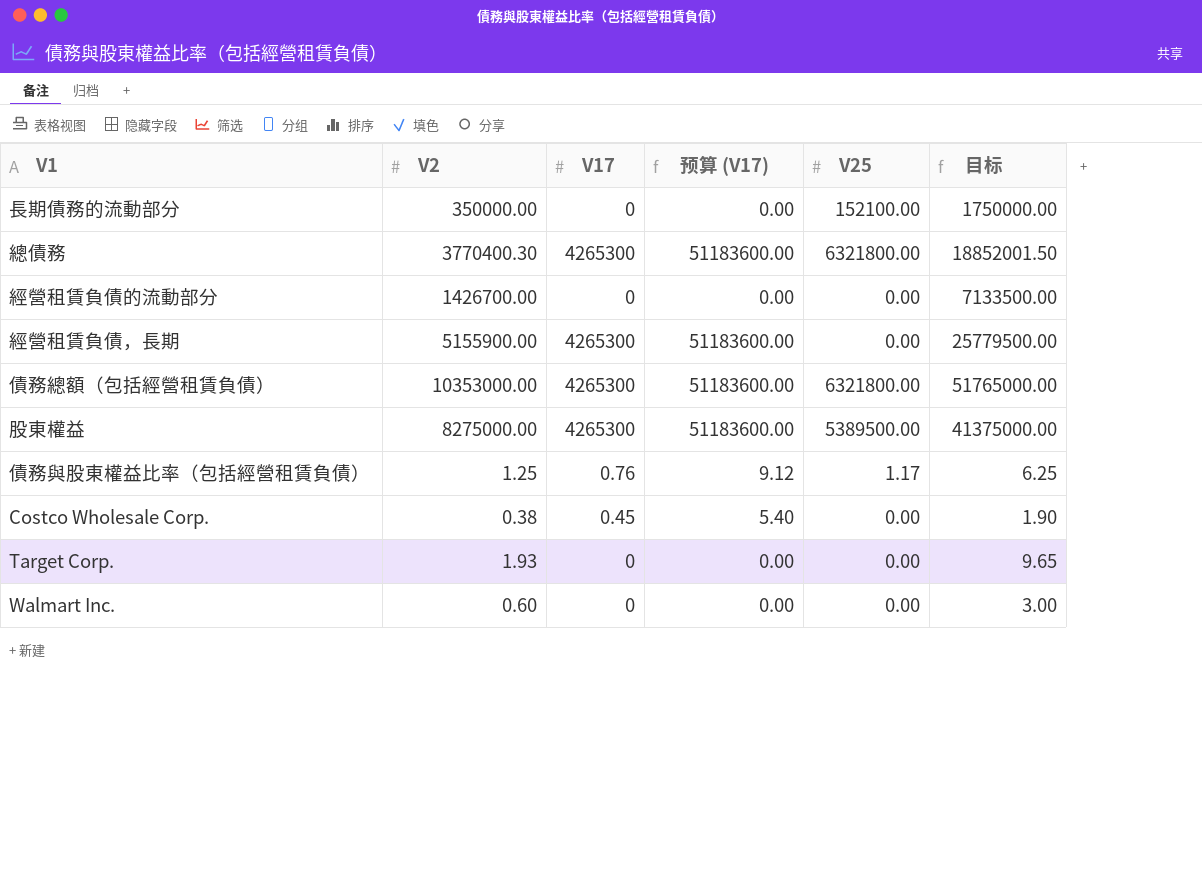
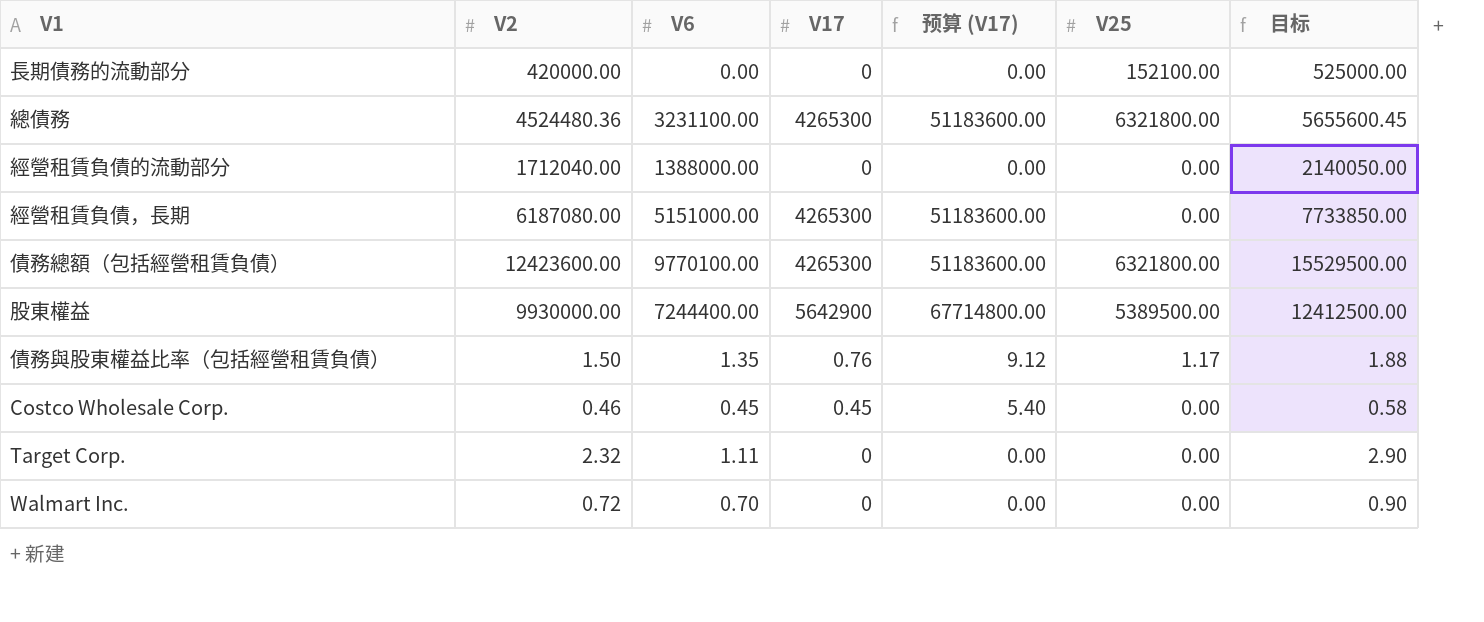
column V6 | position: none -> 3
column 目标 | formula: [V2] * 5 -> [V2] * 1.25
長期債務的流動部分 | V2: 350000.00 -> 420000.00
總債務 | V2: 3770400.30 -> 4524480.36
經營租賃負債的流動部分 | V2: 1426700.00 -> 1712040.00
經營租賃負債，長期 | V2: 5155900.00 -> 6187080.00
債務總額（包括經營租賃負債） | V2: 10353000.00 -> 12423600.00
股東權益 | V2: 8275000.00 -> 9930000.00
股東權益 | V17: 4265300 -> 5642900
股東權益 | 预算 (V17): 51183600.00 -> 67714800.00
債務與股東權益比率（包括經營租賃負債） | V2: 1.25 -> 1.50
Costco Wholesale Corp. | V2: 0.38 -> 0.46
Target Corp. | V2: 1.93 -> 2.32
Walmart Inc. | V2: 0.60 -> 0.72

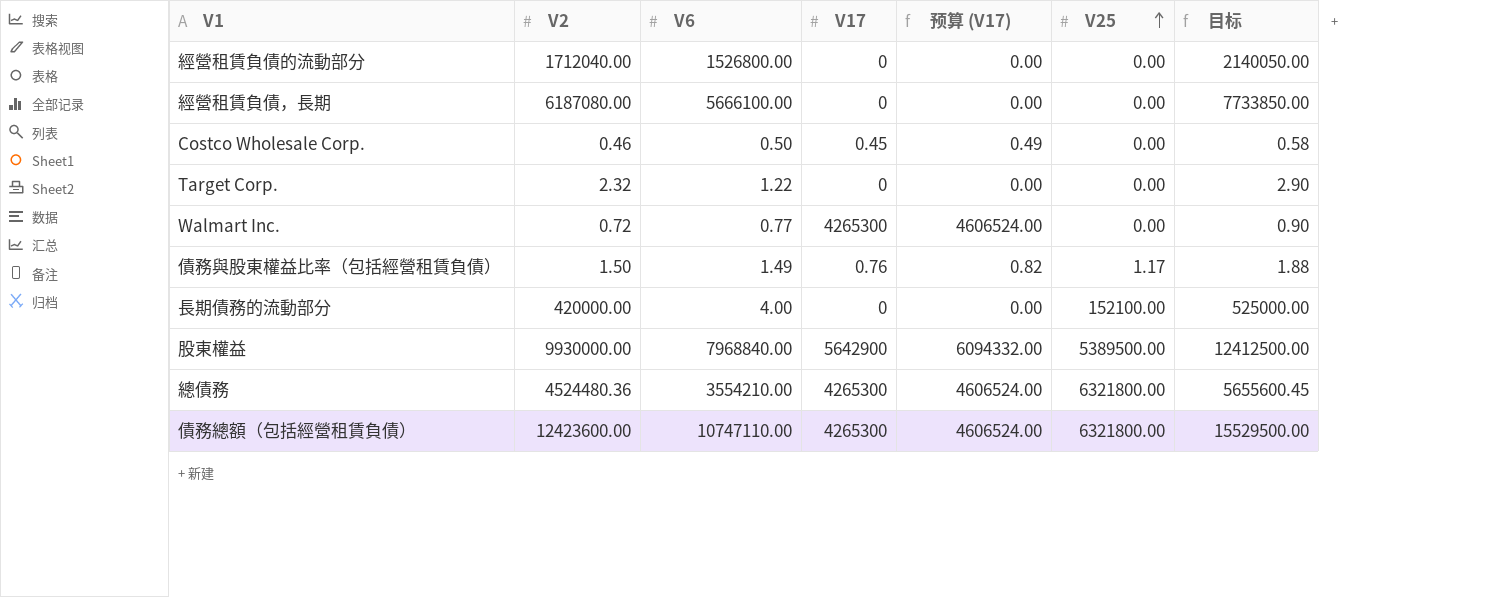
row order: none -> V25 ascending
column 预算 (V17) | formula: [V17] * 12 -> [V17] * 1.08
經營租賃負債的流動部分 | V6: 1388000.00 -> 1526800.00
經營租賃負債，長期 | V6: 5151000.00 -> 5666100.00
經營租賃負債，長期 | V17: 4265300 -> 0
Costco Wholesale Corp. | V6: 0.45 -> 0.50
Target Corp. | V6: 1.11 -> 1.22
Walmart Inc. | V6: 0.70 -> 0.77
Walmart Inc. | V17: 0 -> 4265300
債務與股東權益比率（包括經營租賃負債） | V6: 1.35 -> 1.49
長期債務的流動部分 | V6: 0.00 -> 4.00
股東權益 | V6: 7244400.00 -> 7968840.00
總債務 | V6: 3231100.00 -> 3554210.00
債務總額（包括經營租賃負債） | V6: 9770100.00 -> 10747110.00

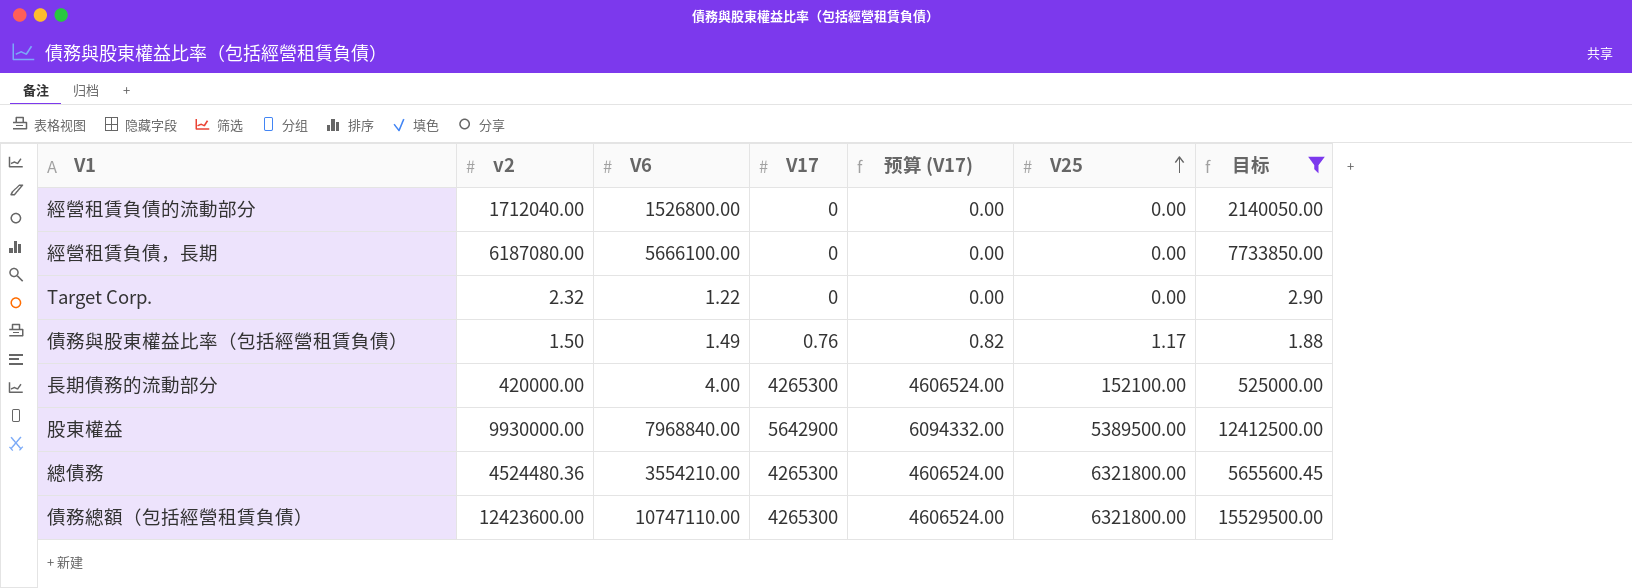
filter: none -> 目标 >= 1.88
column name: V2 -> v2
長期債務的流動部分 | V17: 0 -> 4265300
長期債務的流動部分 | 预算 (V17): 0.00 -> 4606524.00

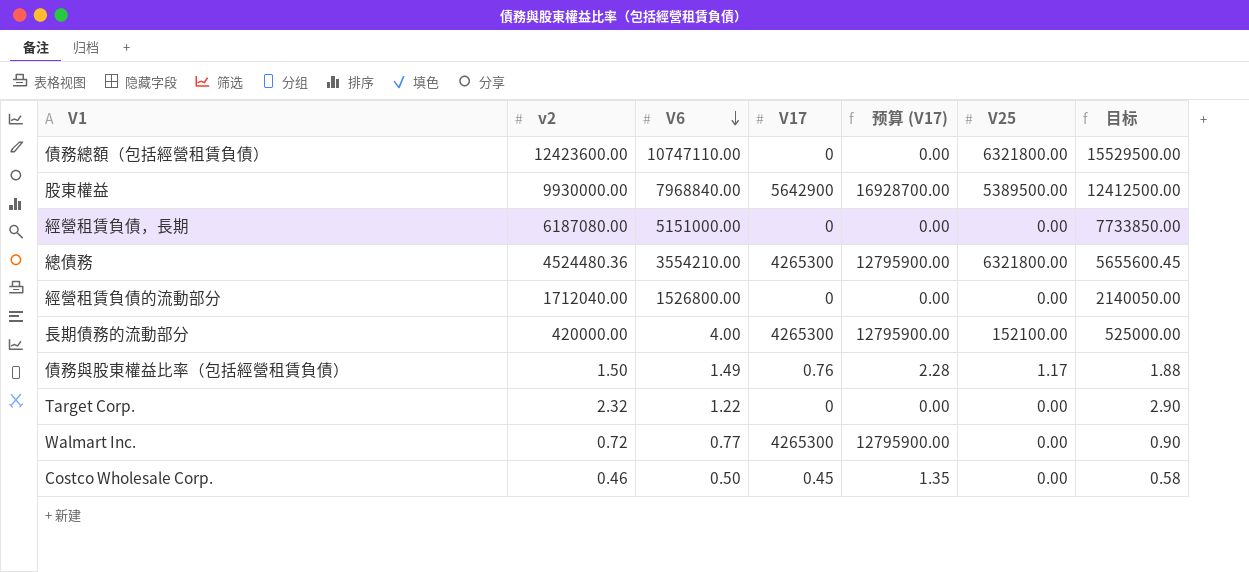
filter: 目标 >= 1.88 -> none
row order: V25 ascending -> V6 descending
column 预算 (V17) | formula: [V17] * 1.08 -> [V17] * 3
債務總額（包括經營租賃負債） | V17: 4265300 -> 0
經營租賃負債，長期 | V6: 5666100.00 -> 5151000.00

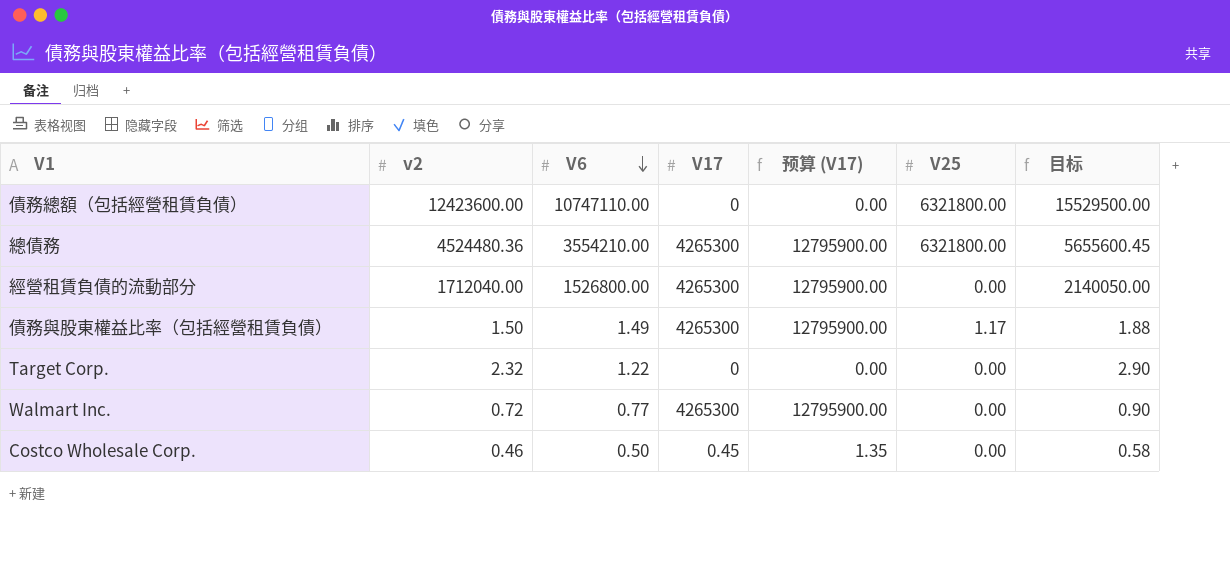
row 股東權益: 9930000.00 | 7968840.00 | 5642900 | 16928700.00 | 5389500.00 | 12412500.00 -> none
row 經營租賃負債，長期: 6187080.00 | 5151000.00 | 0 | 0.00 | 0.00 | 7733850.00 -> none
row 長期債務的流動部分: 420000.00 | 4.00 | 4265300 | 12795900.00 | 152100.00 | 525000.00 -> none
經營租賃負債的流動部分 | V17: 0 -> 4265300
經營租賃負債的流動部分 | 预算 (V17): 0.00 -> 12795900.00
債務與股東權益比率（包括經營租賃負債） | V17: 0.76 -> 4265300
債務與股東權益比率（包括經營租賃負債） | 预算 (V17): 2.28 -> 12795900.00

